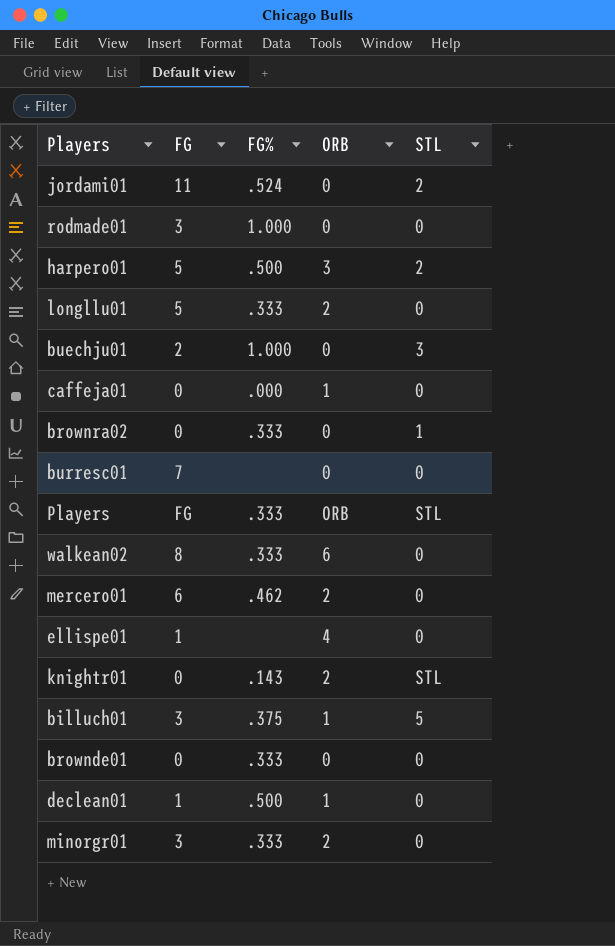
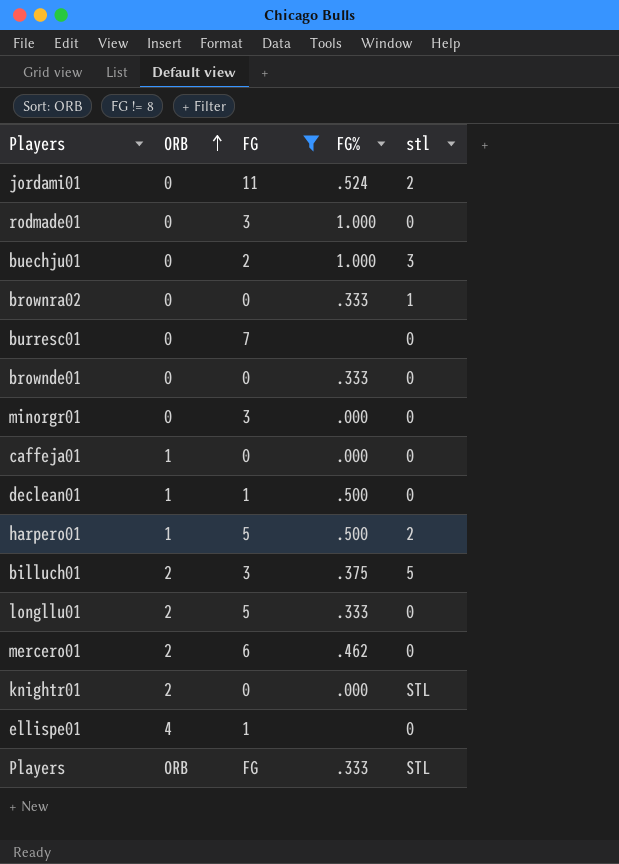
filter: none -> FG != 8
row order: none -> ORB ascending
column ORB | position: 4 -> 2
column name: STL -> stl
minorgr01 | ORB: 2 -> 0
minorgr01 | FG%: .333 -> .000
harpero01 | ORB: 3 -> 1
billuch01 | ORB: 1 -> 2
knightr01 | FG%: .143 -> .000

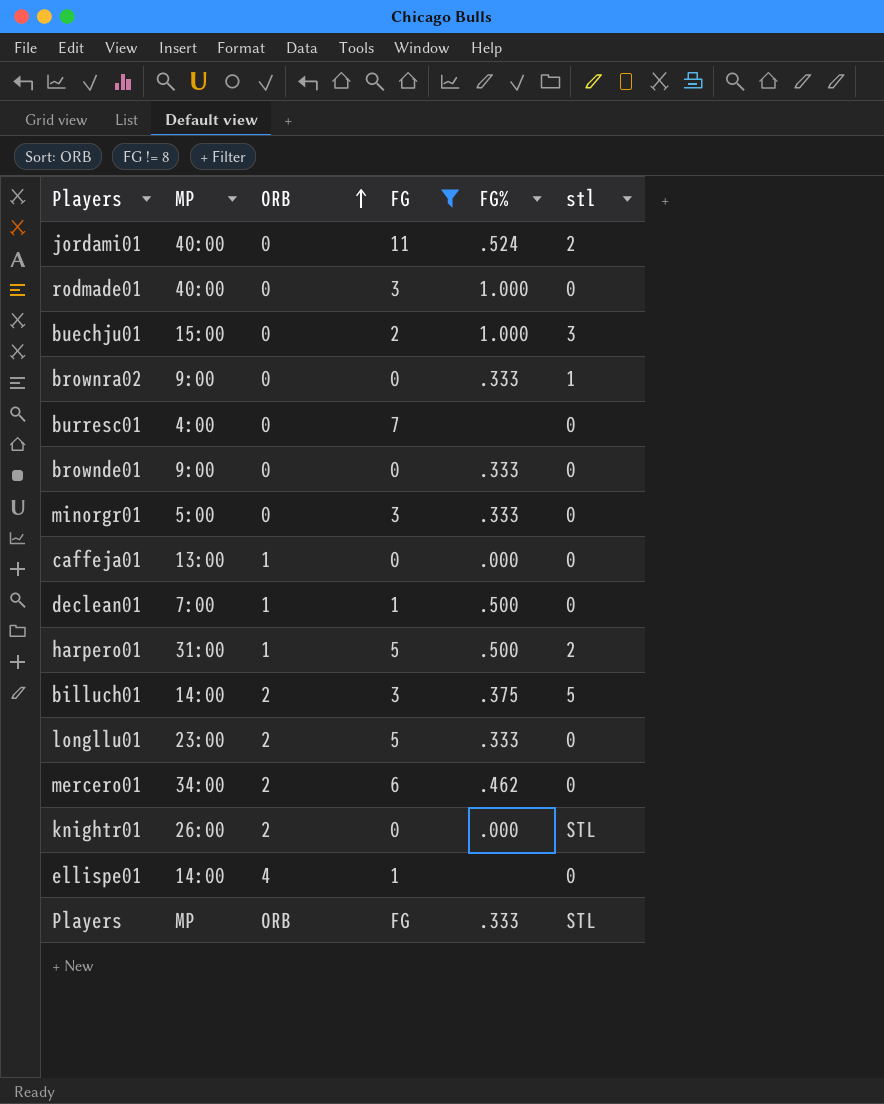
column MP | position: none -> 2
minorgr01 | FG%: .000 -> .333

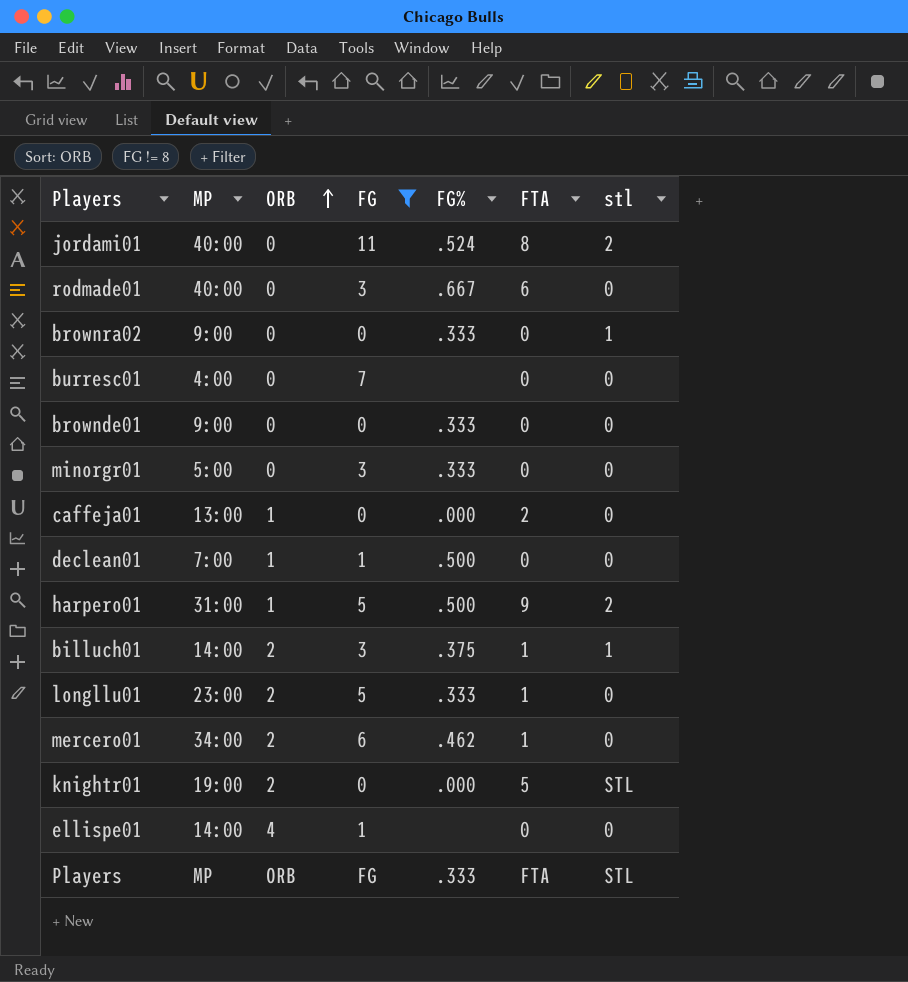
column FTA | position: none -> 6
row buechju01: 15:00 | 0 | 2 | 1.000 | 3 -> none
rodmade01 | FG%: 1.000 -> .667
billuch01 | stl: 5 -> 1
knightr01 | MP: 26:00 -> 19:00

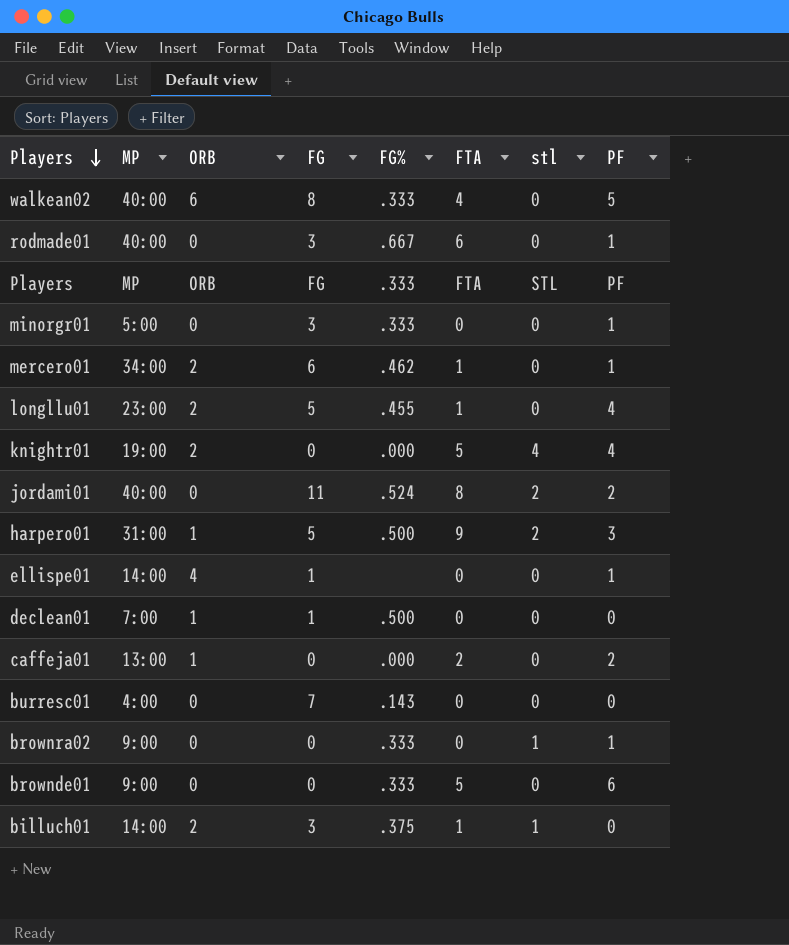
filter: FG != 8 -> none
row order: ORB ascending -> Players descending
column PF | position: none -> 8
longllu01 | FG%: .333 -> .455
knightr01 | stl: STL -> 4
burresc01 | FG%: none -> .143
brownde01 | FTA: 0 -> 5

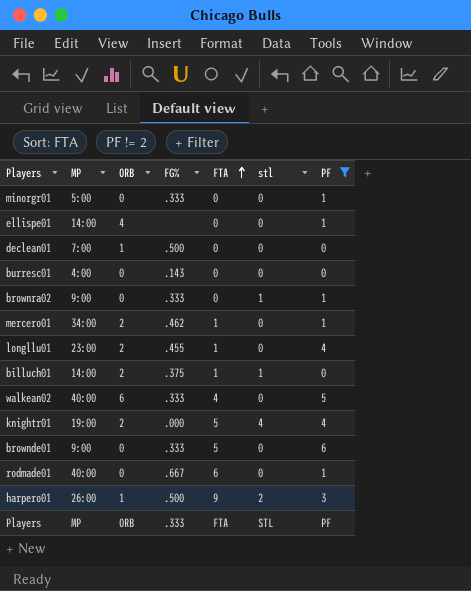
filter: none -> PF != 2
row order: Players descending -> FTA ascending
column FG | position: 4 -> none
harpero01 | MP: 31:00 -> 26:00

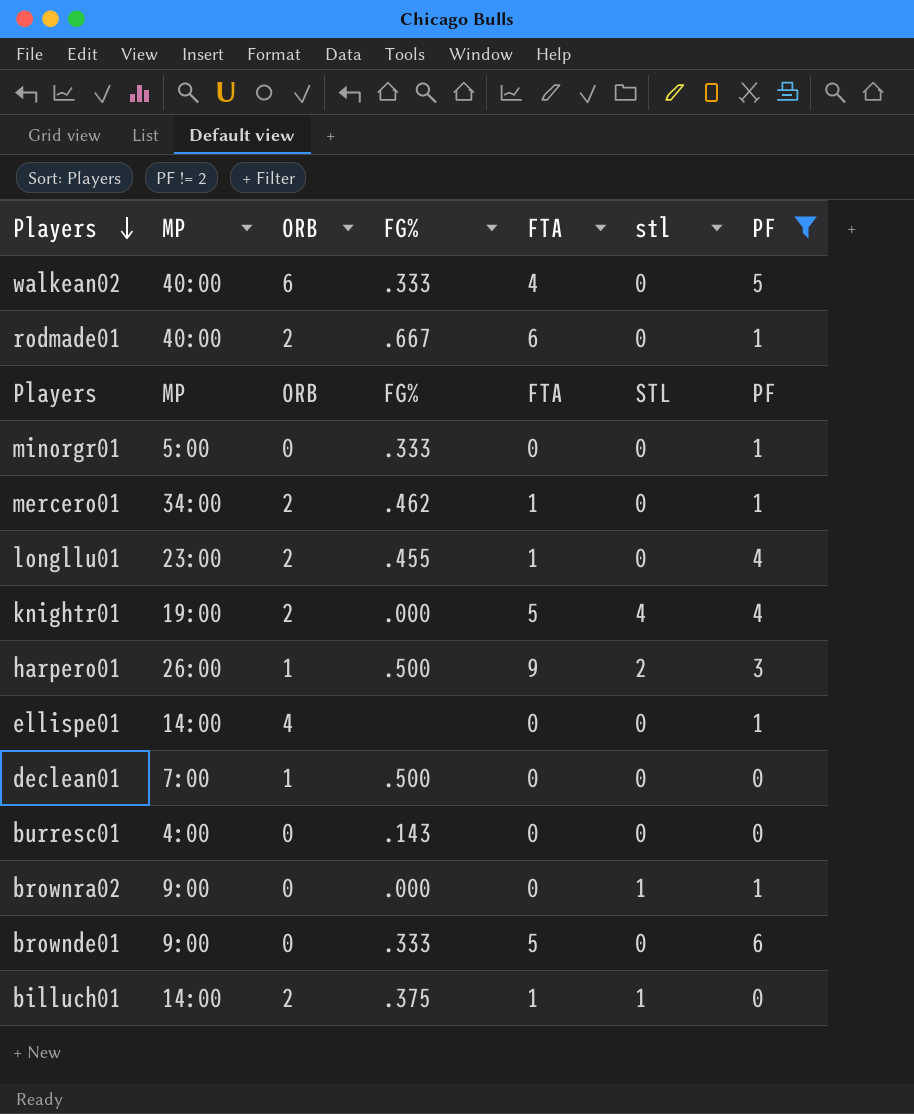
row order: FTA ascending -> Players descending
rodmade01 | ORB: 0 -> 2
Players | FG%: .333 -> FG%
brownra02 | FG%: .333 -> .000

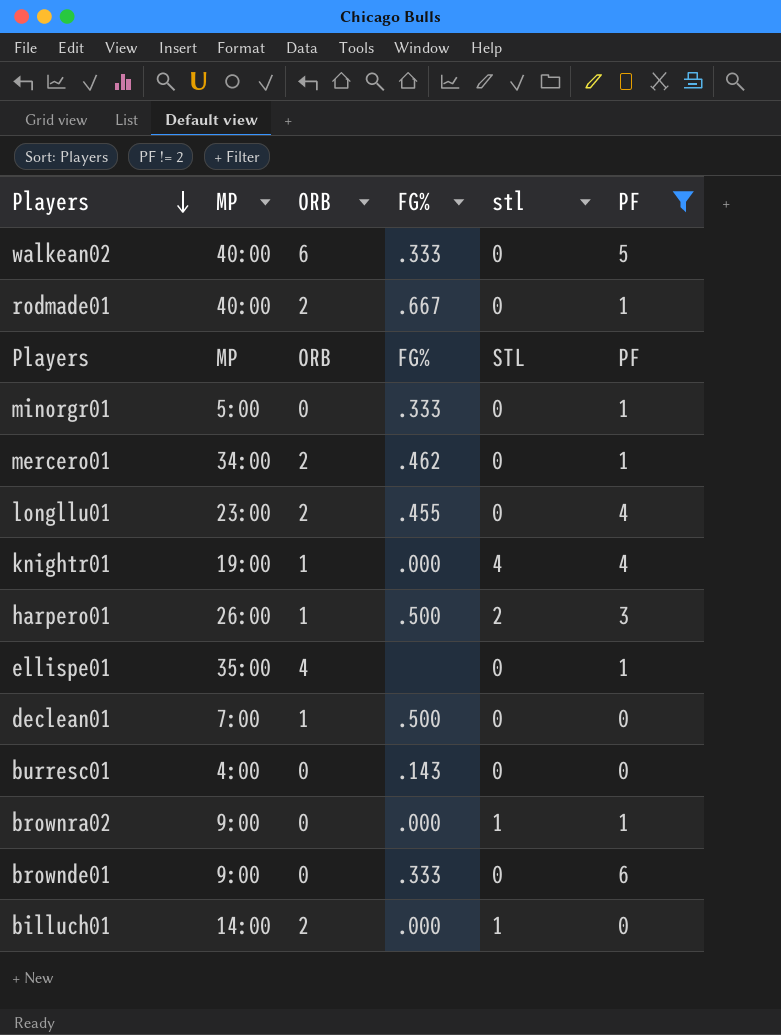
column FTA | position: 5 -> none
knightr01 | ORB: 2 -> 1
ellispe01 | MP: 14:00 -> 35:00
billuch01 | FG%: .375 -> .000

